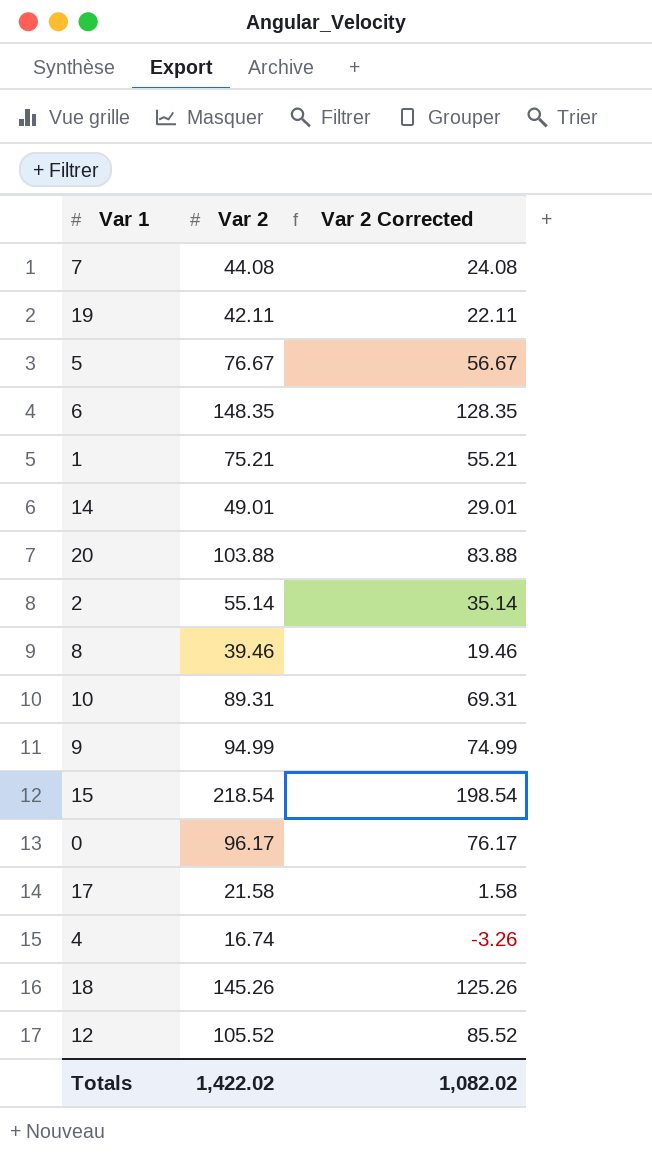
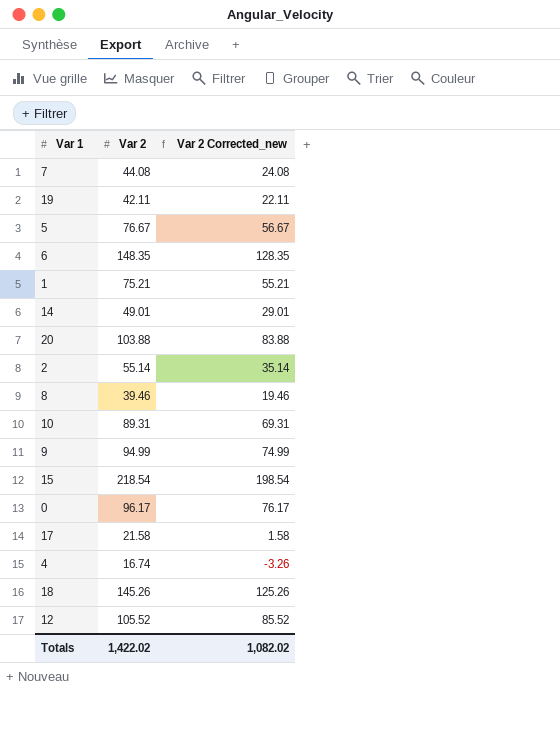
column name: Var 2 Corrected -> Var 2 Corrected_new

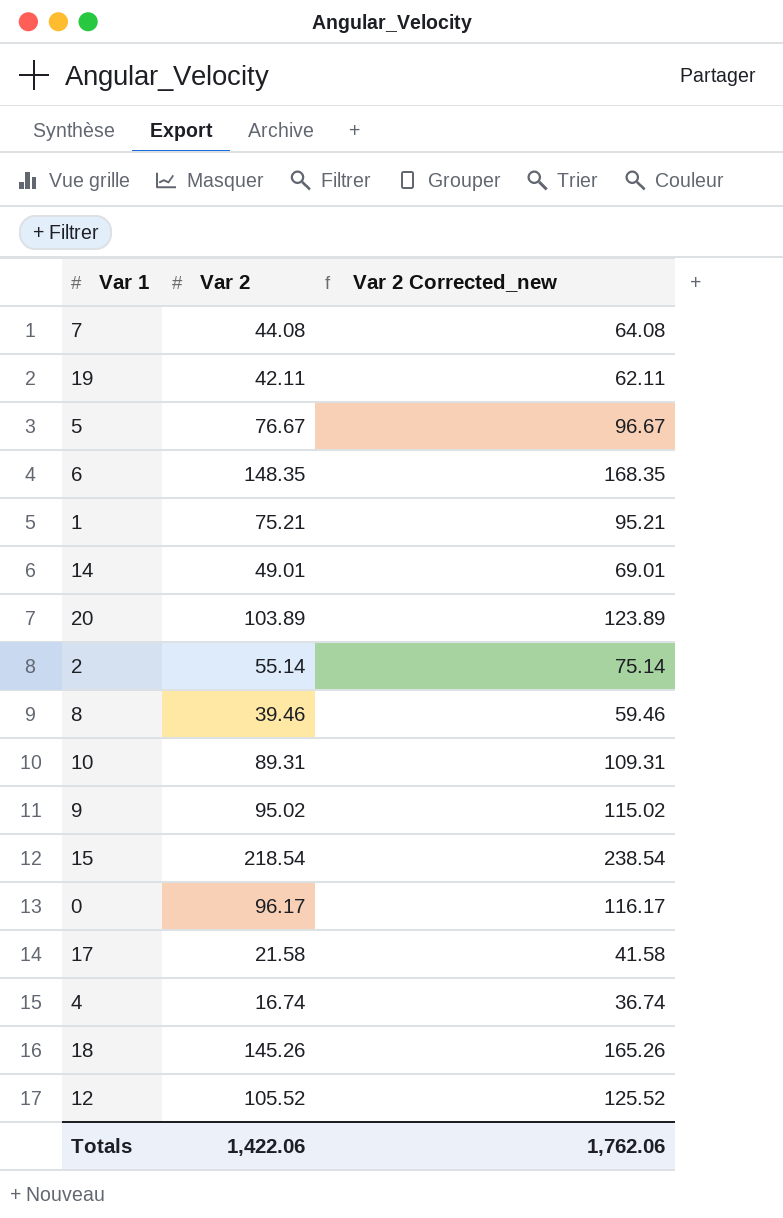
column Var 2 Corrected_new | formula: [Var 2] - 20 -> [Var 2] + 20
20 | Var 2: 103.88 -> 103.89
9 | Var 2: 94.99 -> 95.02
Totals | Var 2: 1,422.02 -> 1,422.06
Totals | Var 2 Corrected_new: 1,082.02 -> 1,762.06

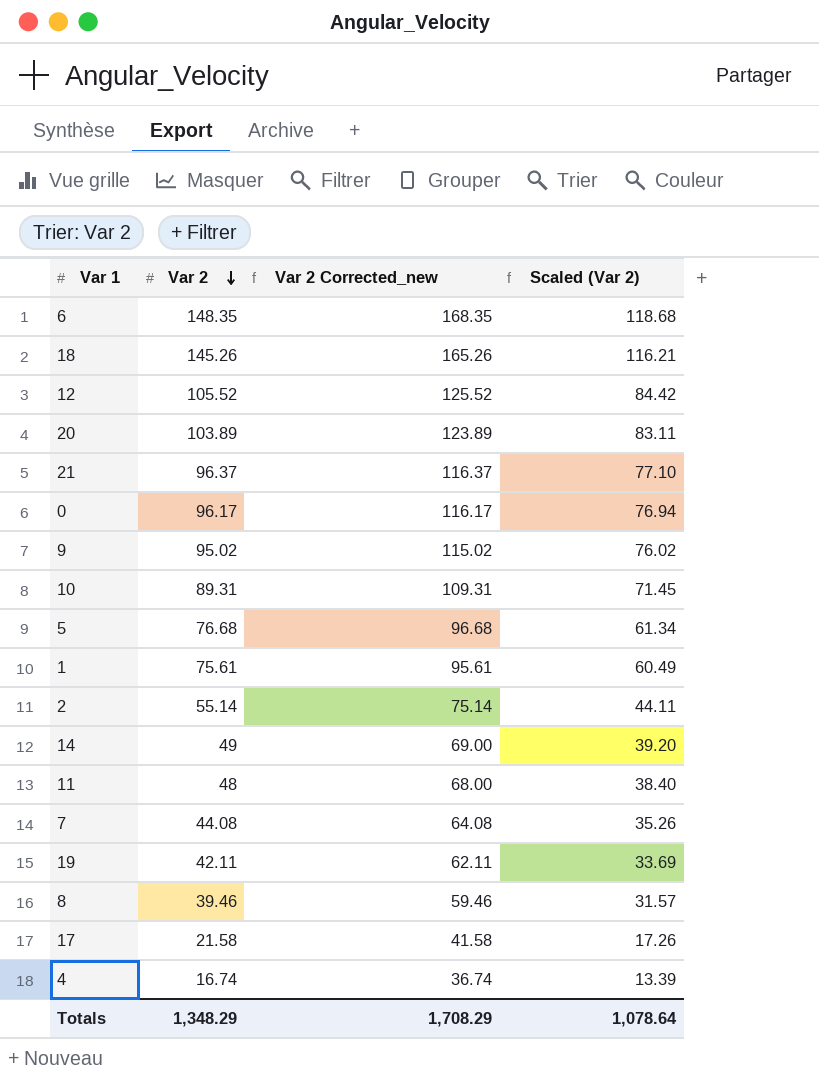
row order: none -> Var 2 descending
column Scaled (Var 2) | formula: none -> [Var 2] * 0.8
row 15: 218.54 | 238.54 -> none
row 21: none -> 96.37 | 116.37 | 77.10
5 | Var 2: 76.67 -> 76.68
5 | Var 2 Corrected_new: 96.67 -> 96.68
1 | Var 2: 75.21 -> 75.61
1 | Var 2 Corrected_new: 95.21 -> 95.61
14 | Var 2: 49.01 -> 49
14 | Var 2 Corrected_new: 69.01 -> 69.00
row 11: none -> 48 | 68.00 | 38.40
Totals | Var 2: 1,422.06 -> 1,348.29
Totals | Var 2 Corrected_new: 1,762.06 -> 1,708.29

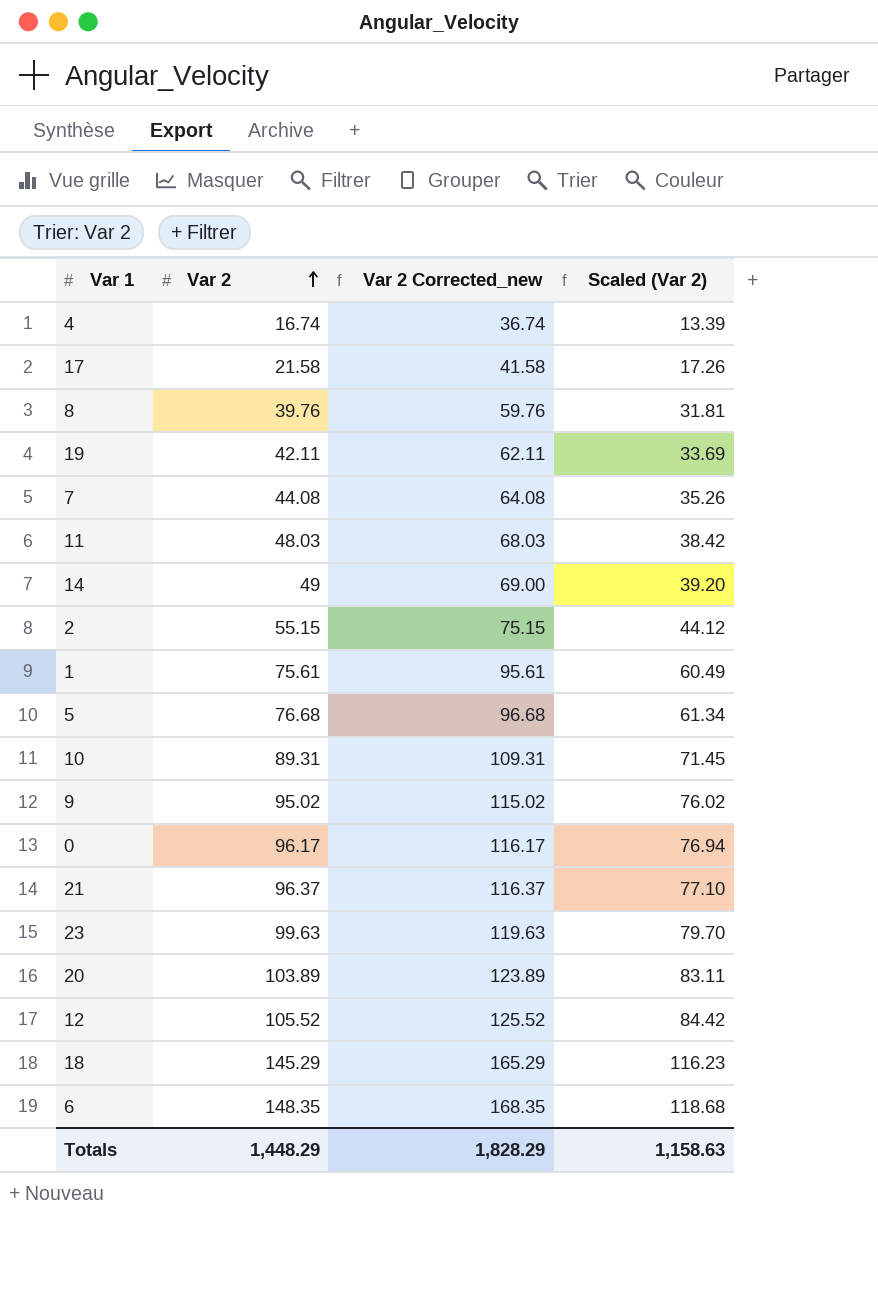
row order: Var 2 descending -> Var 2 ascending
8 | Var 2: 39.46 -> 39.76
8 | Var 2 Corrected_new: 59.46 -> 59.76
8 | Scaled (Var 2): 31.57 -> 31.81
11 | Var 2: 48 -> 48.03
11 | Var 2 Corrected_new: 68.00 -> 68.03
11 | Scaled (Var 2): 38.40 -> 38.42
2 | Var 2: 55.14 -> 55.15
2 | Var 2 Corrected_new: 75.14 -> 75.15
2 | Scaled (Var 2): 44.11 -> 44.12
row 23: none -> 99.63 | 119.63 | 79.70
18 | Var 2: 145.26 -> 145.29
18 | Var 2 Corrected_new: 165.26 -> 165.29
18 | Scaled (Var 2): 116.21 -> 116.23
Totals | Var 2: 1,348.29 -> 1,448.29
Totals | Var 2 Corrected_new: 1,708.29 -> 1,828.29
Totals | Scaled (Var 2): 1,078.64 -> 1,158.63

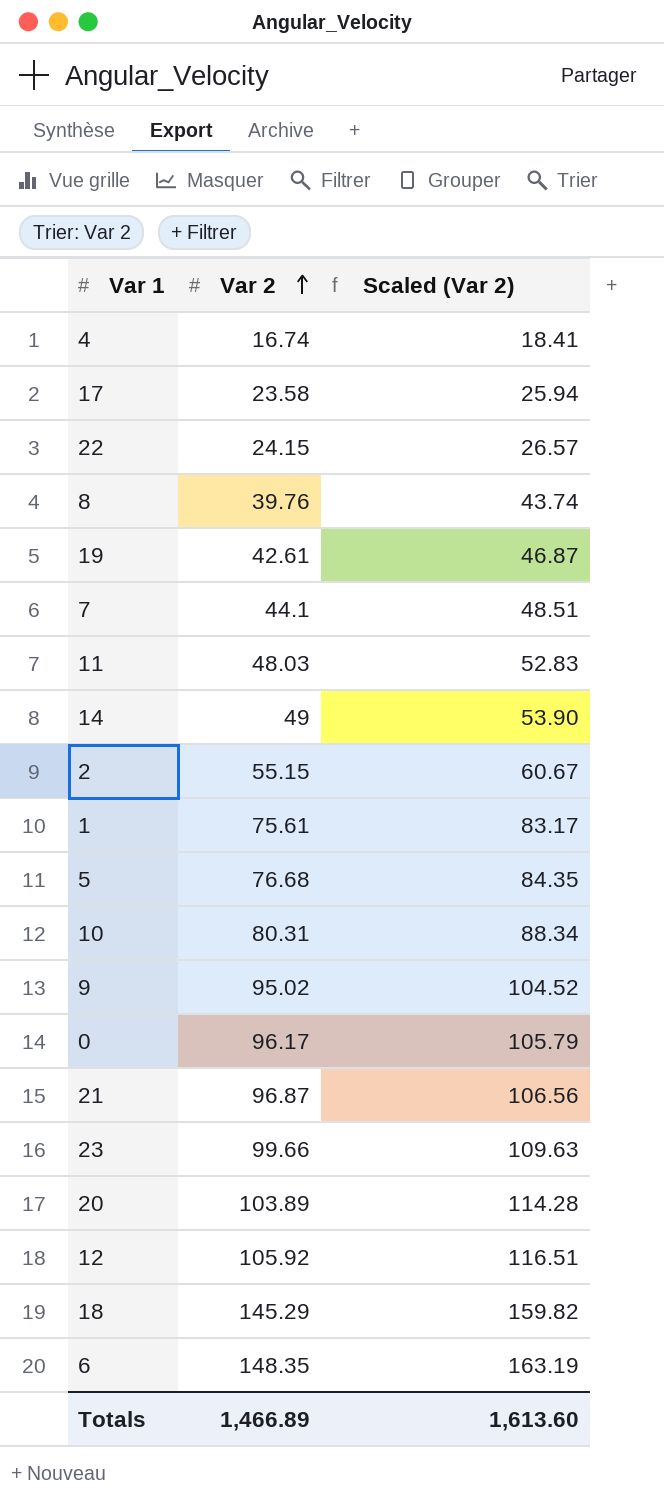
column Var 2 Corrected_new | formula: [Var 2] + 20 -> none
column Scaled (Var 2) | formula: [Var 2] * 0.8 -> [Var 2] * 1.1
17 | Var 2: 21.58 -> 23.58
row 22: none -> 24.15 | 26.57
19 | Var 2: 42.11 -> 42.61
7 | Var 2: 44.08 -> 44.1
10 | Var 2: 89.31 -> 80.31
21 | Var 2: 96.37 -> 96.87
23 | Var 2: 99.63 -> 99.66
12 | Var 2: 105.52 -> 105.92
Totals | Var 2: 1,448.29 -> 1,466.89
Totals | Scaled (Var 2): 1,158.63 -> 1,613.60

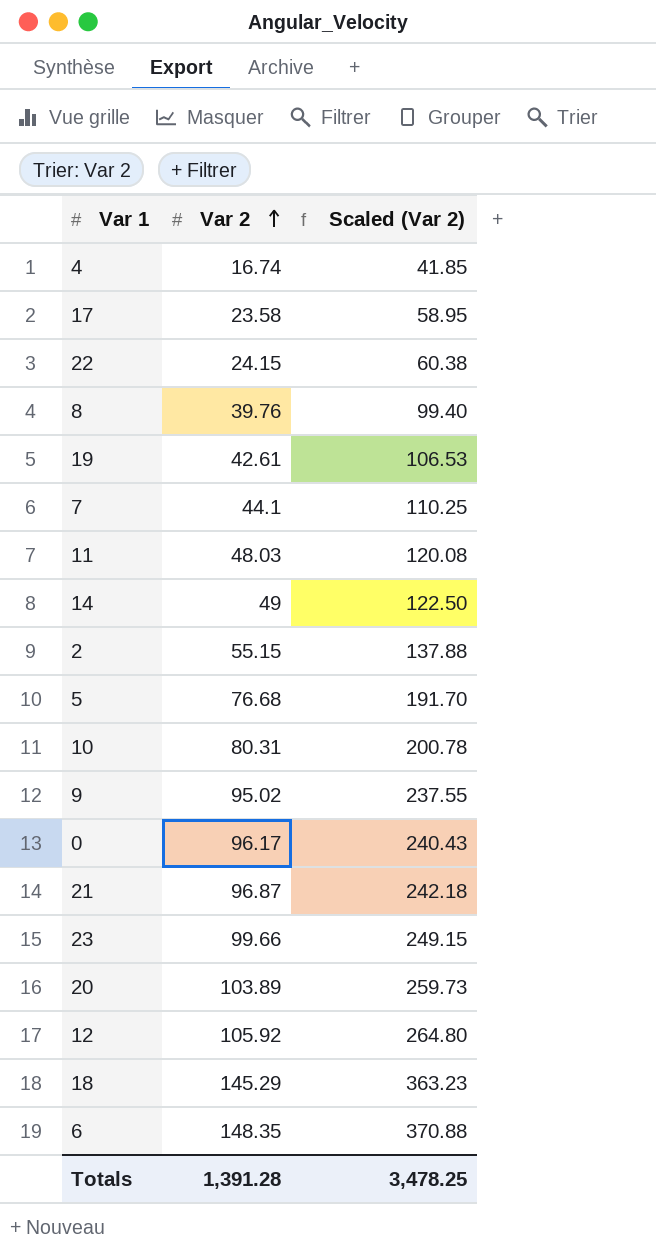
column Scaled (Var 2) | formula: [Var 2] * 1.1 -> [Var 2] * 2.5
row 1: 75.61 | 83.17 -> none
Totals | Var 2: 1,466.89 -> 1,391.28
Totals | Scaled (Var 2): 1,613.60 -> 3,478.25

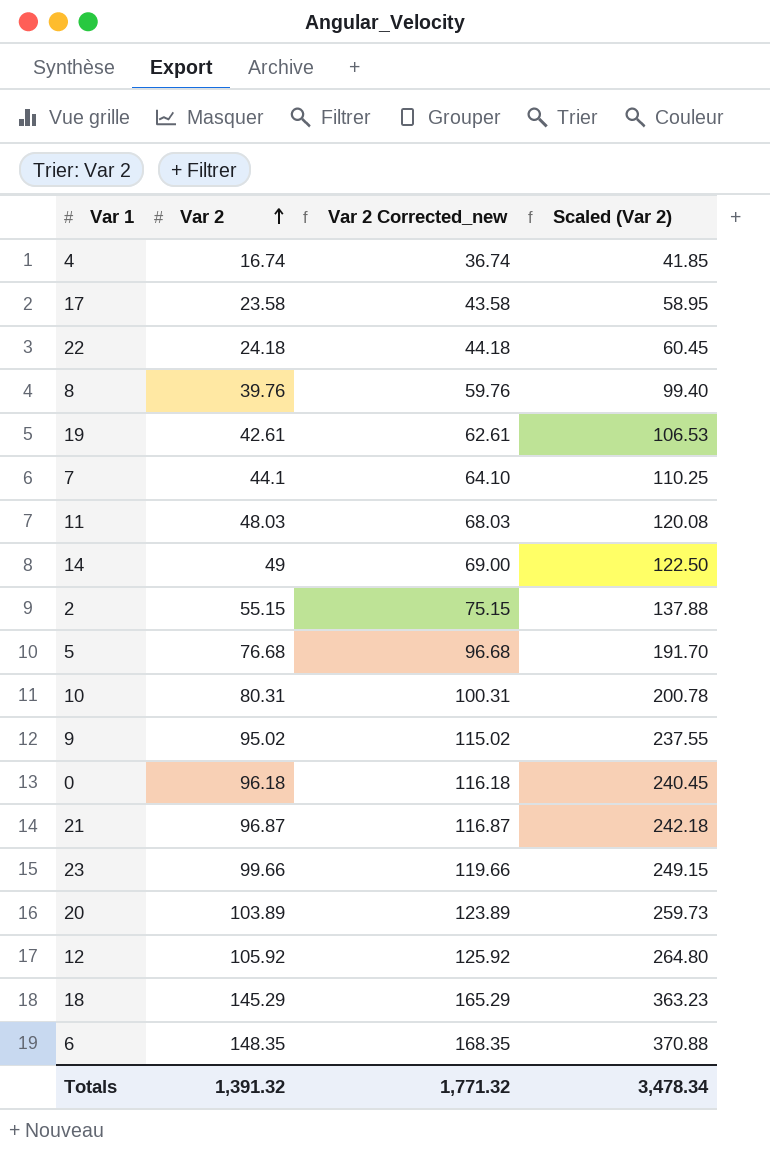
column Var 2 Corrected_new | formula: none -> [Var 2] + 20
22 | Var 2: 24.15 -> 24.18
22 | Scaled (Var 2): 60.38 -> 60.45
0 | Var 2: 96.17 -> 96.18
0 | Scaled (Var 2): 240.43 -> 240.45
Totals | Var 2: 1,391.28 -> 1,391.32
Totals | Scaled (Var 2): 3,478.25 -> 3,478.34

